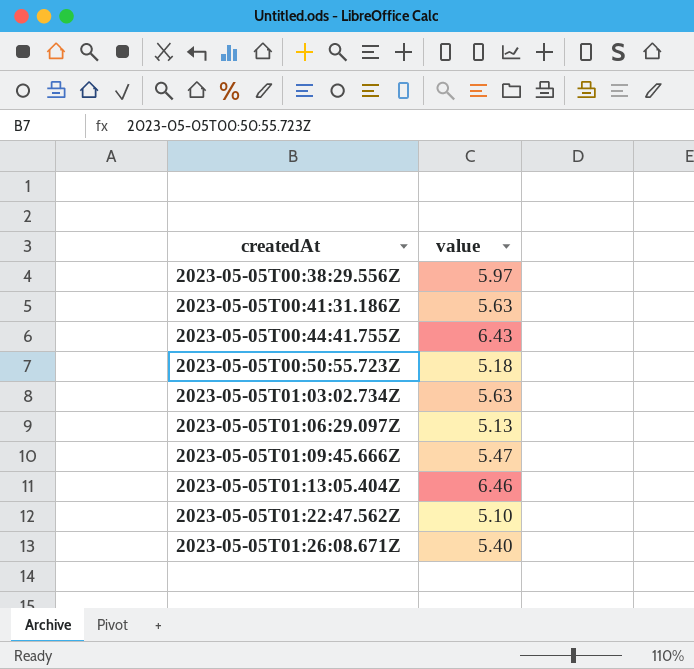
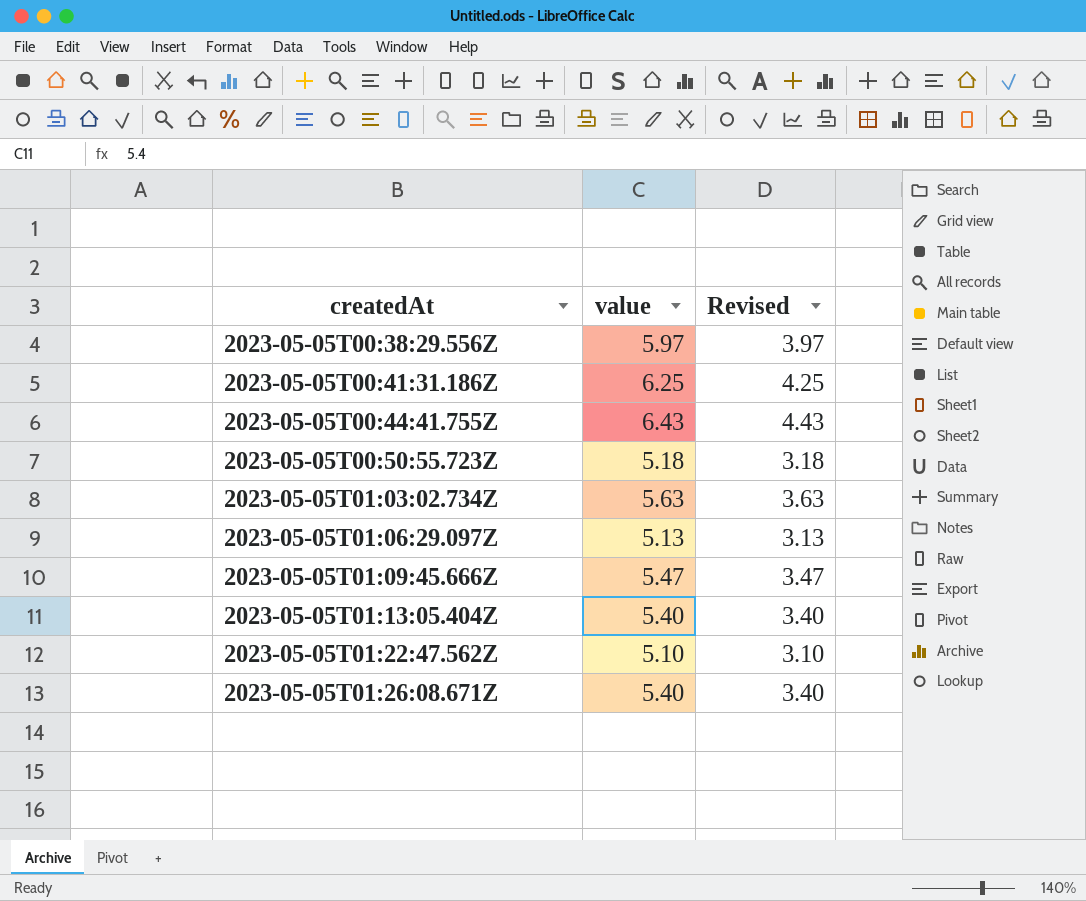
column Revised | formula: none -> [value] - 2
2023-05-05T00:41:31.186Z | value: 5.63 -> 6.25
2023-05-05T01:13:05.404Z | value: 6.46 -> 5.40

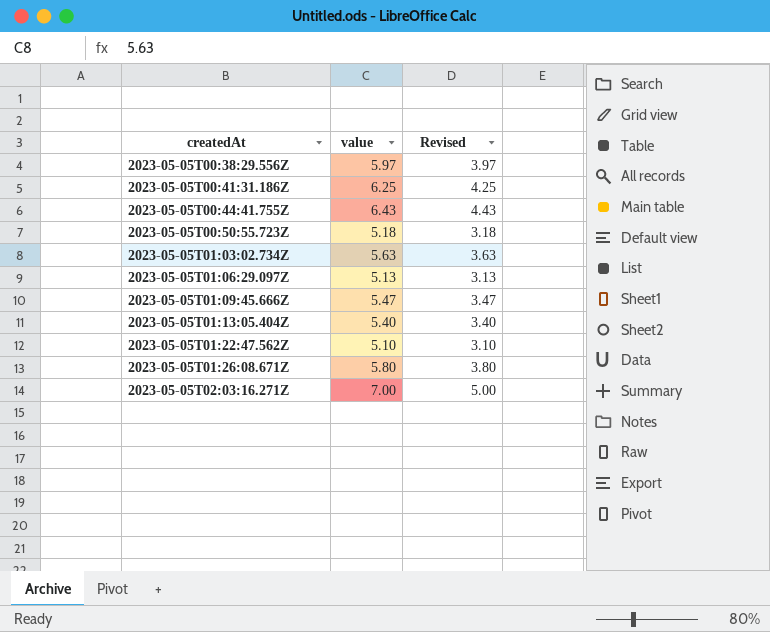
2023-05-05T01:26:08.671Z | value: 5.40 -> 5.80
2023-05-05T01:26:08.671Z | Revised: 3.40 -> 3.80
row 2023-05-05T02:03:16.271Z: none -> 7.00 | 5.00

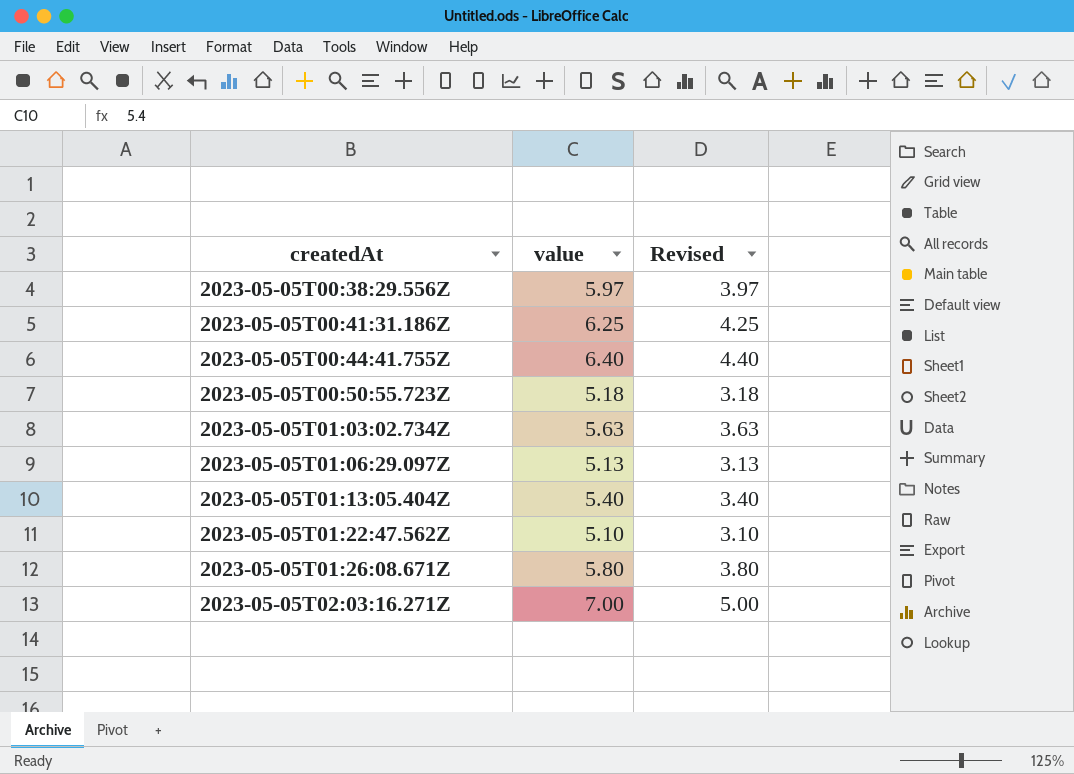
row 2023-05-05T01:09:45.666Z: 5.47 | 3.47 -> none
2023-05-05T00:44:41.755Z | value: 6.43 -> 6.40
2023-05-05T00:44:41.755Z | Revised: 4.43 -> 4.40

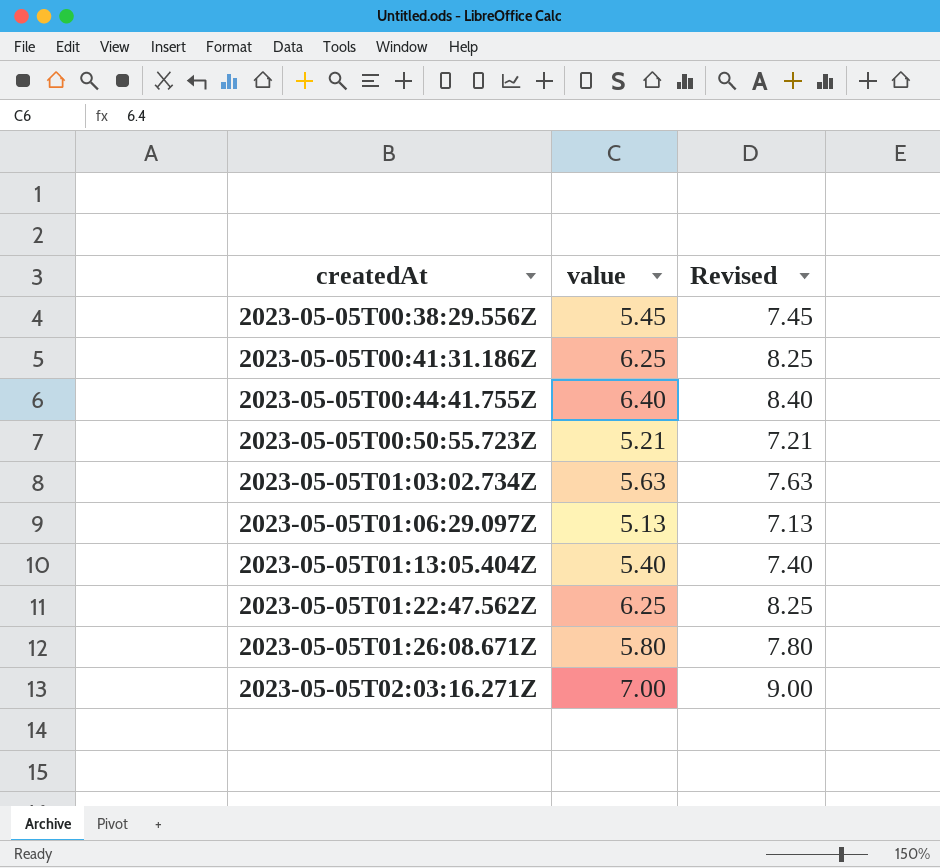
column Revised | formula: [value] - 2 -> [value] + 2
2023-05-05T00:38:29.556Z | value: 5.97 -> 5.45
2023-05-05T00:50:55.723Z | value: 5.18 -> 5.21
2023-05-05T01:22:47.562Z | value: 5.10 -> 6.25

